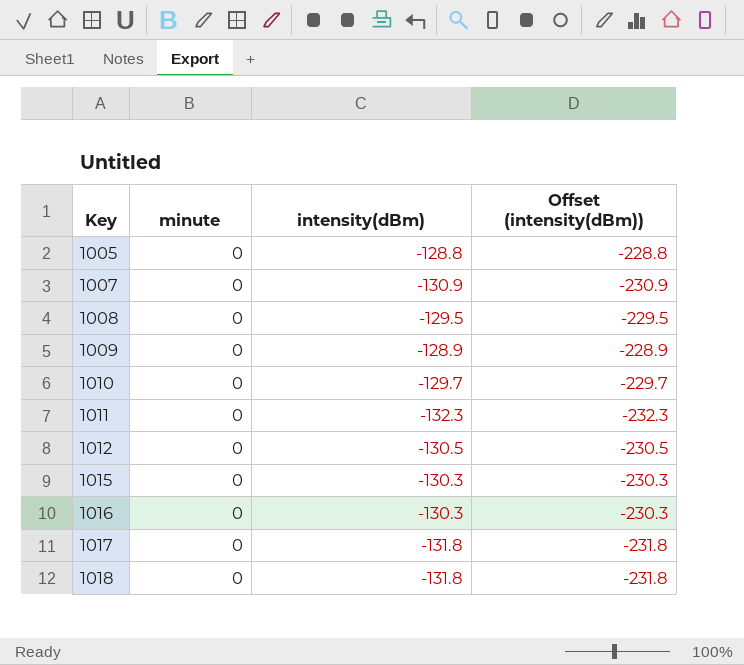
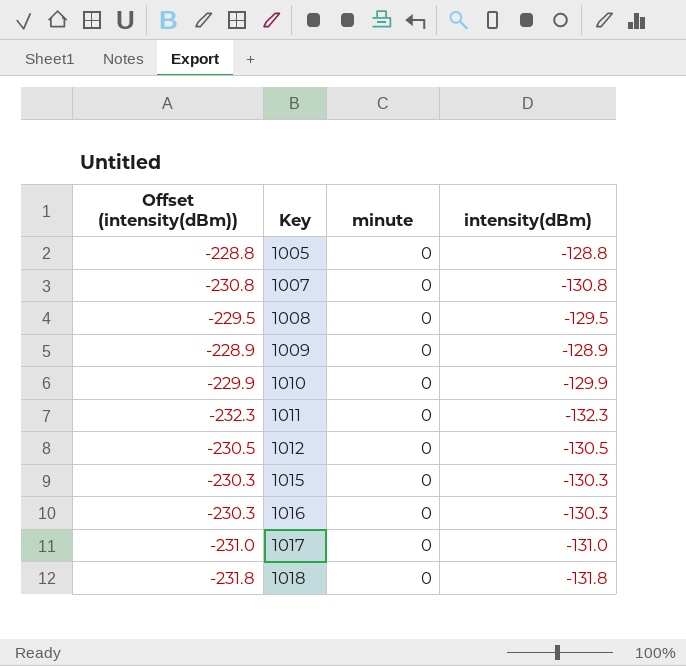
column Offset (intensity(dBm)) | position: 4 -> 1
1007 | Offset (intensity(dBm)): -230.9 -> -230.8
1007 | intensity(dBm): -130.9 -> -130.8
1010 | Offset (intensity(dBm)): -229.7 -> -229.9
1010 | intensity(dBm): -129.7 -> -129.9
1017 | Offset (intensity(dBm)): -231.8 -> -231.0
1017 | intensity(dBm): -131.8 -> -131.0

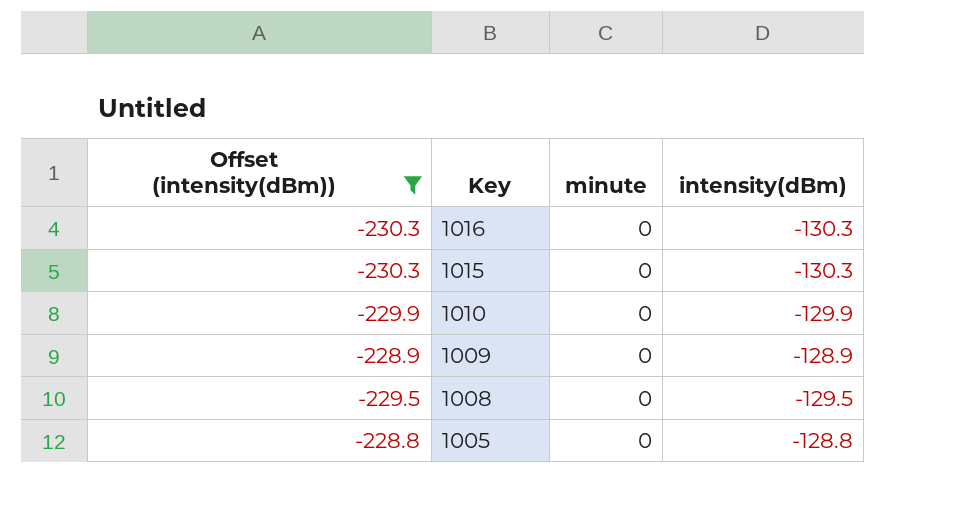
filter: none -> Offset (intensity(dBm)) >= -230.3
row order: Key ascending -> Key descending

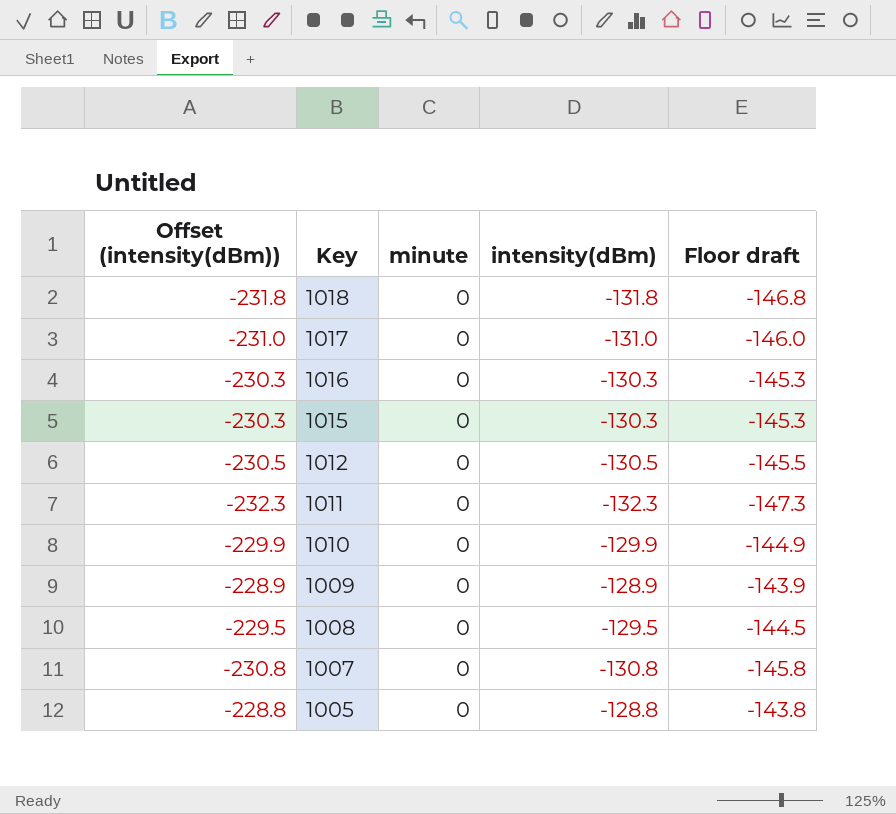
filter: Offset (intensity(dBm)) >= -230.3 -> none
column Floor draft | formula: none -> [intensity(dBm)] - 15

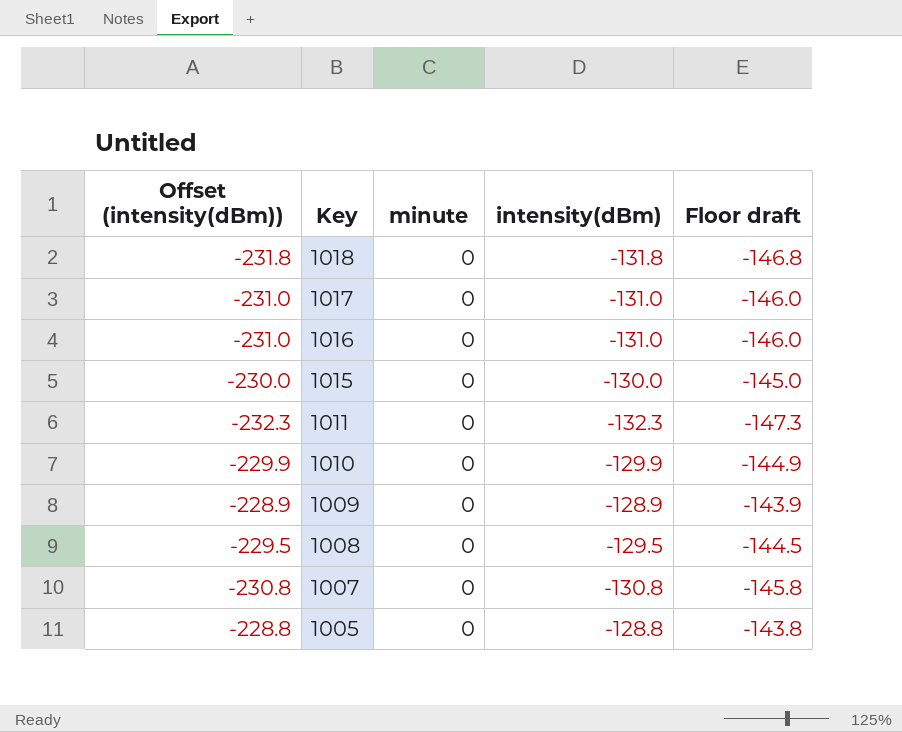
row 1012: -230.5 | 0 | -130.5 | -145.5 -> none
1016 | Offset (intensity(dBm)): -230.3 -> -231.0
1016 | intensity(dBm): -130.3 -> -131.0
1016 | Floor draft: -145.3 -> -146.0
1015 | Offset (intensity(dBm)): -230.3 -> -230.0
1015 | intensity(dBm): -130.3 -> -130.0
1015 | Floor draft: -145.3 -> -145.0

